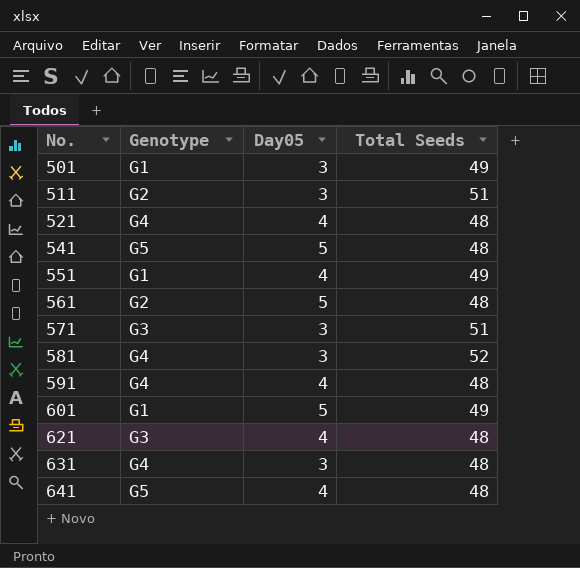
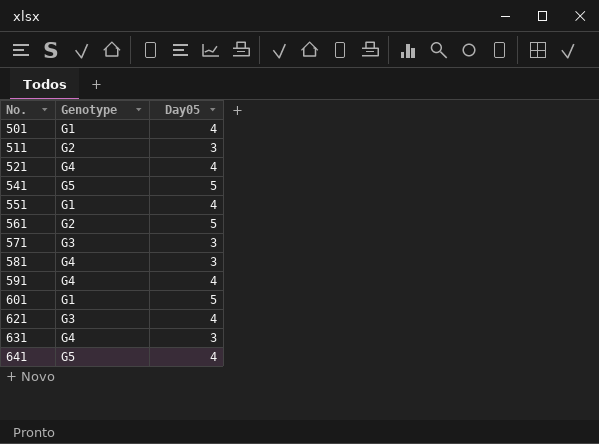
column Total Seeds | position: 4 -> none
501 | Day05: 3 -> 4

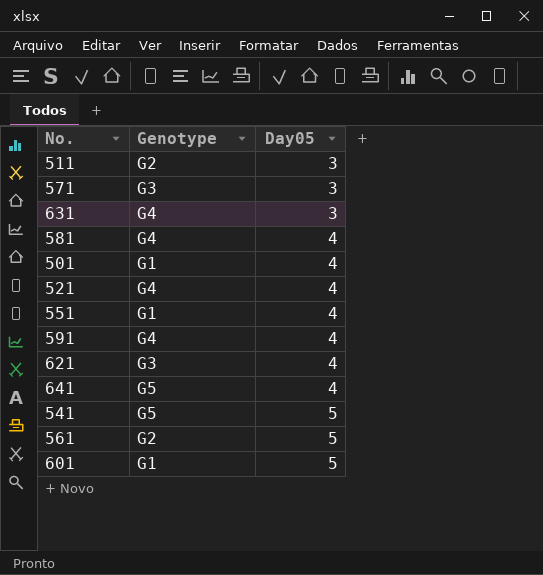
row order: No. ascending -> Day05 ascending
581 | Day05: 3 -> 4

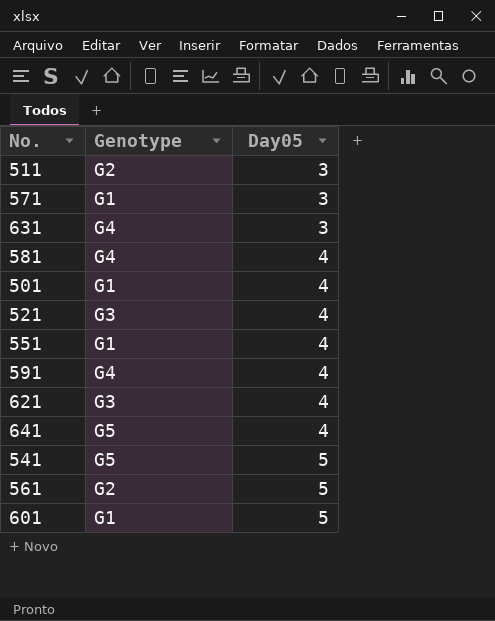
571 | Genotype: G3 -> G1
521 | Genotype: G4 -> G3

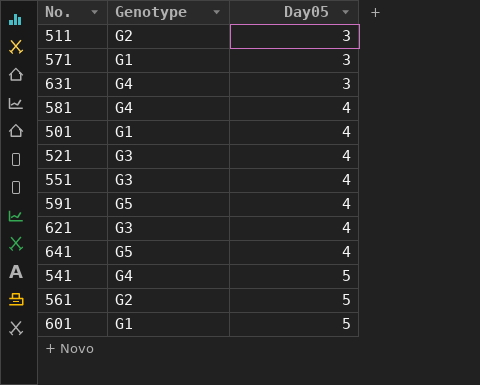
551 | Genotype: G1 -> G3
591 | Genotype: G4 -> G5
541 | Genotype: G5 -> G4

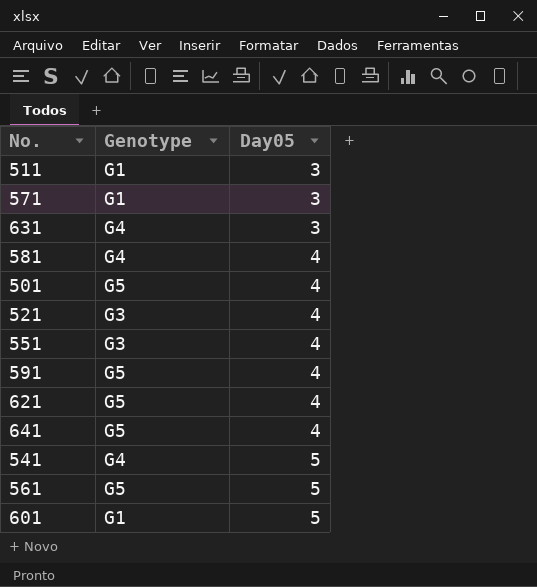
511 | Genotype: G2 -> G1
501 | Genotype: G1 -> G5
621 | Genotype: G3 -> G5
561 | Genotype: G2 -> G5

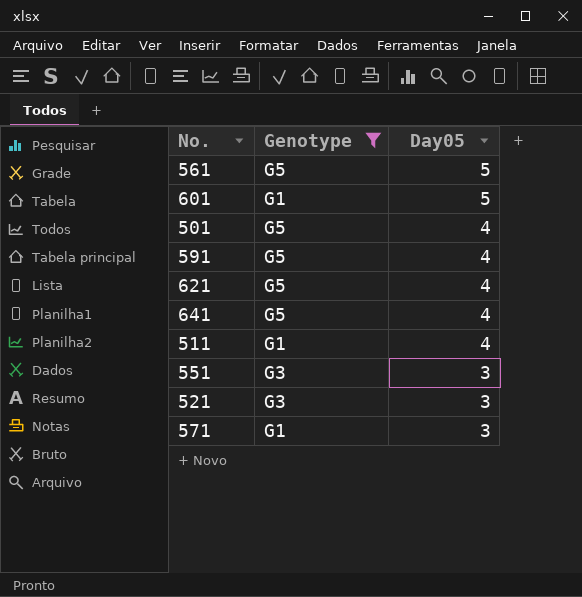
filter: none -> Genotype != G4
row order: Day05 ascending -> Day05 descending
511 | Day05: 3 -> 4
551 | Day05: 4 -> 3
521 | Day05: 4 -> 3

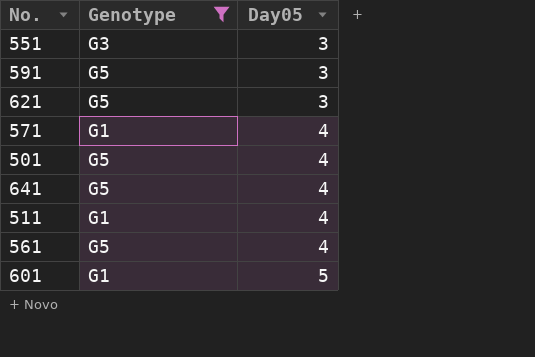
row order: Day05 descending -> Day05 ascending
row 521: G3 | 3 -> none
591 | Day05: 4 -> 3
621 | Day05: 4 -> 3
571 | Day05: 3 -> 4
561 | Day05: 5 -> 4

